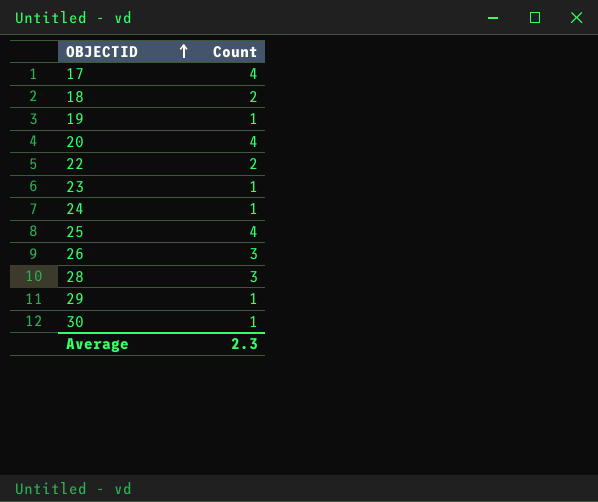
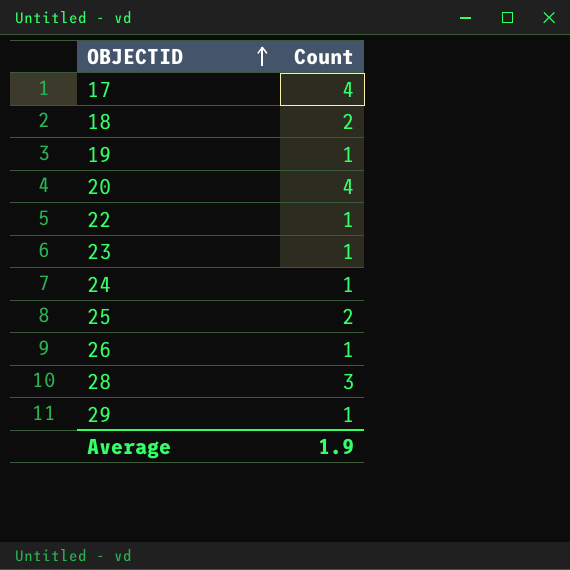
row 30: 1 -> none
22 | Count: 2 -> 1
25 | Count: 4 -> 2
26 | Count: 3 -> 1
Average | Count: 2.3 -> 1.9

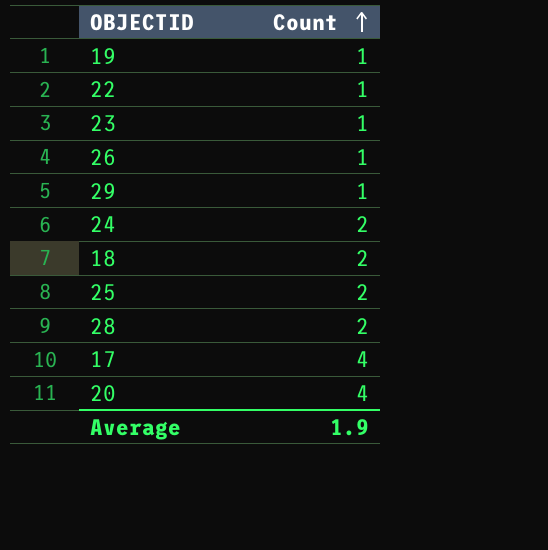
row order: OBJECTID ascending -> Count ascending
24 | Count: 1 -> 2
28 | Count: 3 -> 2

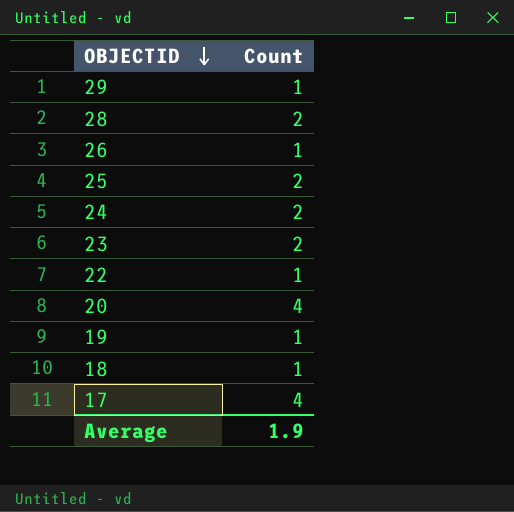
row order: Count ascending -> OBJECTID descending
23 | Count: 1 -> 2
18 | Count: 2 -> 1

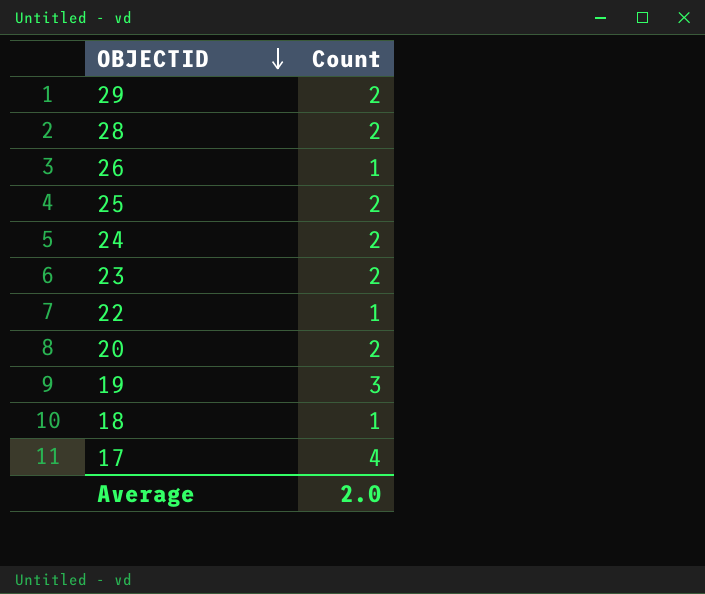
29 | Count: 1 -> 2
20 | Count: 4 -> 2
19 | Count: 1 -> 3
Average | Count: 1.9 -> 2.0

